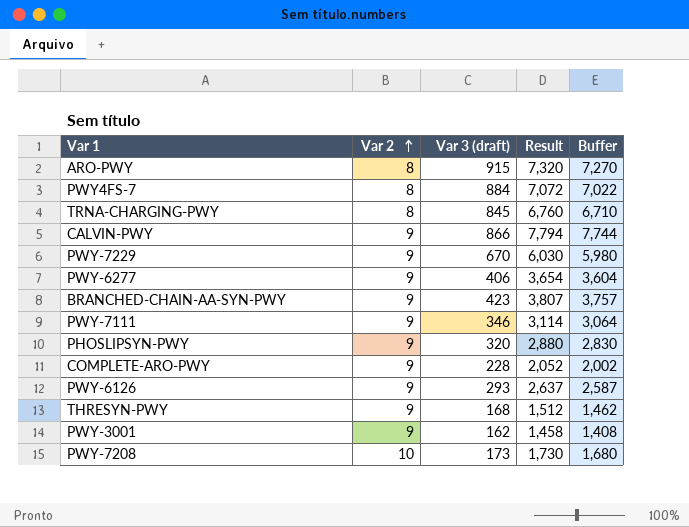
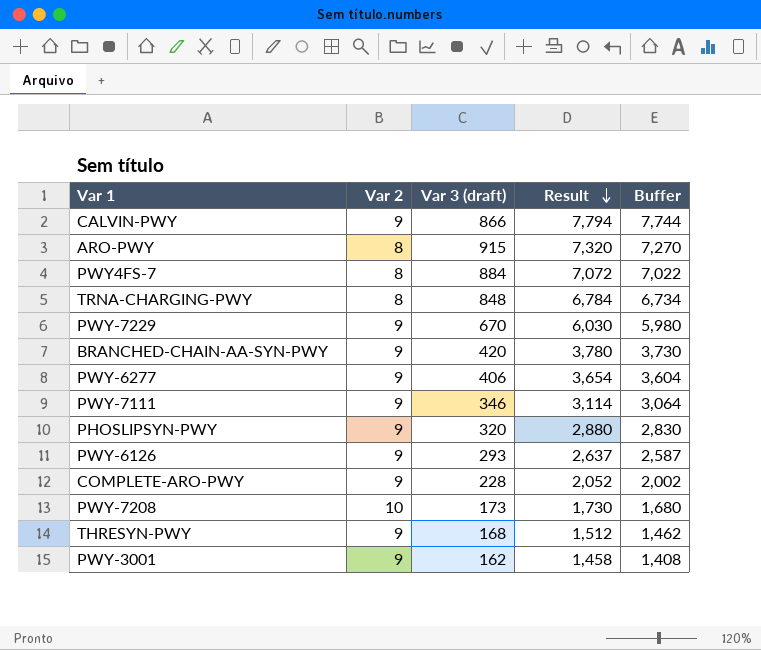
row order: Var 2 ascending -> Result descending
TRNA-CHARGING-PWY | Var 3 (draft): 845 -> 848
TRNA-CHARGING-PWY | Result: 6,760 -> 6,784
TRNA-CHARGING-PWY | Buffer: 6,710 -> 6,734
BRANCHED-CHAIN-AA-SYN-PWY | Var 3 (draft): 423 -> 420
BRANCHED-CHAIN-AA-SYN-PWY | Result: 3,807 -> 3,780
BRANCHED-CHAIN-AA-SYN-PWY | Buffer: 3,757 -> 3,730

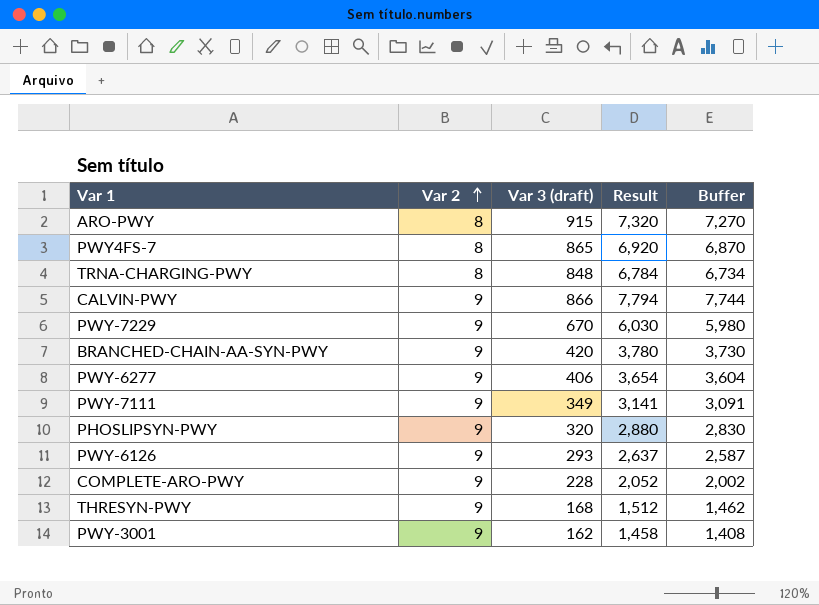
row order: Result descending -> Var 2 ascending
row PWY-7208: 10 | 173 | 1,730 | 1,680 -> none
PWY4FS-7 | Var 3 (draft): 884 -> 865
PWY4FS-7 | Result: 7,072 -> 6,920
PWY4FS-7 | Buffer: 7,022 -> 6,870
PWY-7111 | Var 3 (draft): 346 -> 349
PWY-7111 | Result: 3,114 -> 3,141
PWY-7111 | Buffer: 3,064 -> 3,091

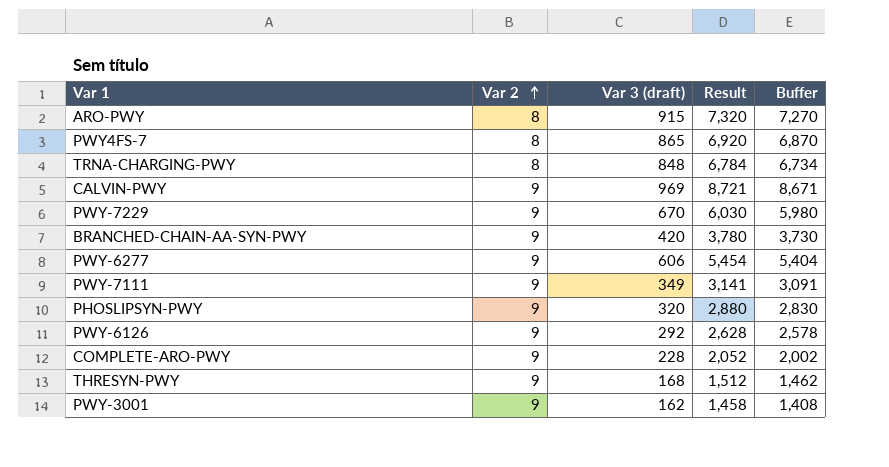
CALVIN-PWY | Var 3 (draft): 866 -> 969
CALVIN-PWY | Result: 7,794 -> 8,721
CALVIN-PWY | Buffer: 7,744 -> 8,671
PWY-6277 | Var 3 (draft): 406 -> 606
PWY-6277 | Result: 3,654 -> 5,454
PWY-6277 | Buffer: 3,604 -> 5,404
PWY-6126 | Var 3 (draft): 293 -> 292
PWY-6126 | Result: 2,637 -> 2,628
PWY-6126 | Buffer: 2,587 -> 2,578

